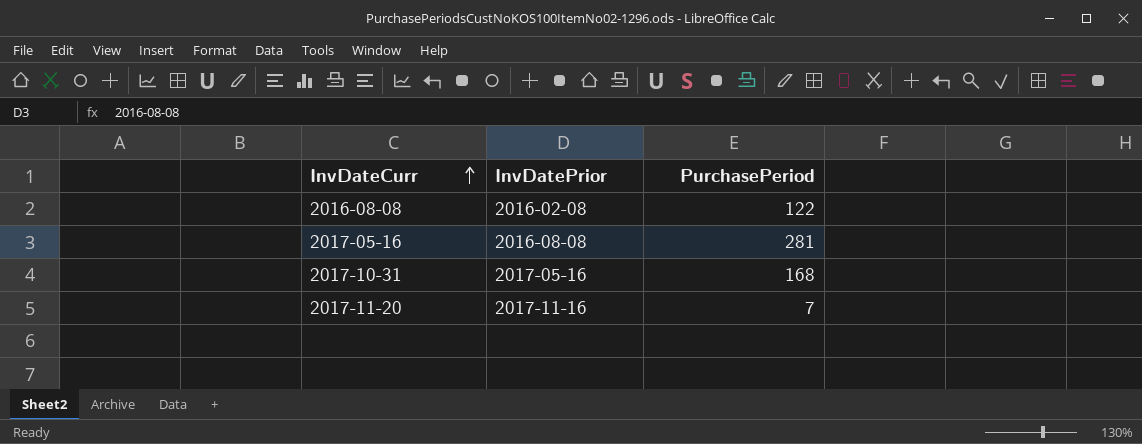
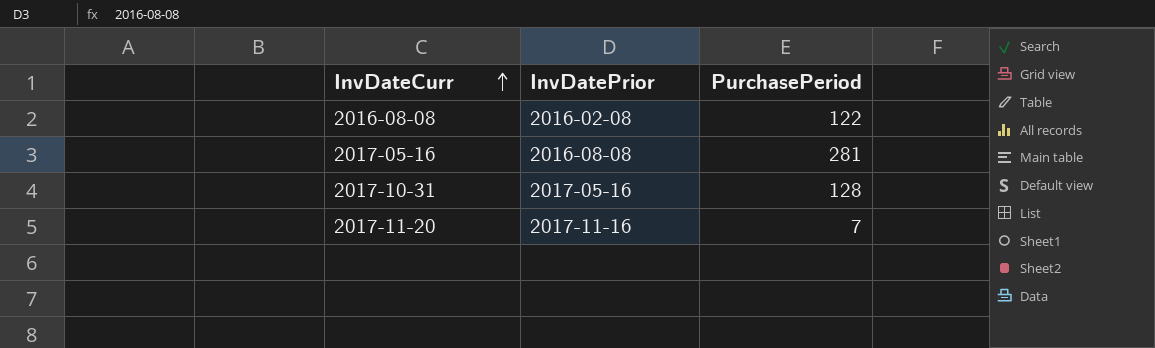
2017-10-31 | PurchasePeriod: 168 -> 128

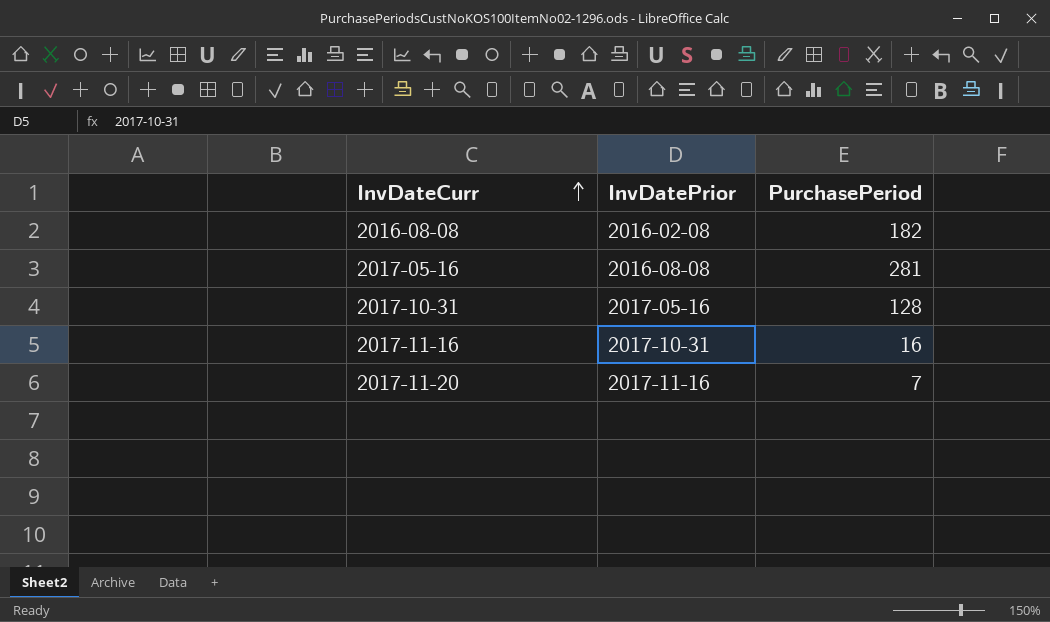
2016-08-08 | PurchasePeriod: 122 -> 182
row 2017-11-16: none -> 2017-10-31 | 16

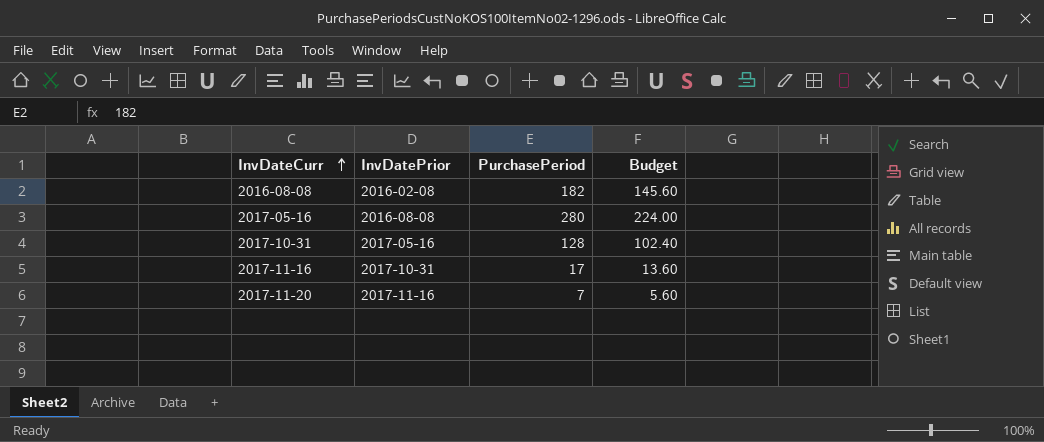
column Budget | formula: none -> [PurchasePeriod] * 0.8
2017-05-16 | PurchasePeriod: 281 -> 280
2017-11-16 | PurchasePeriod: 16 -> 17

